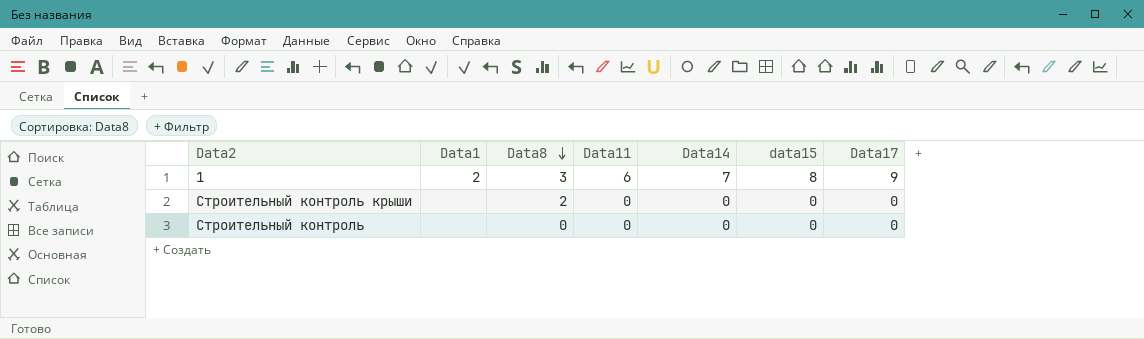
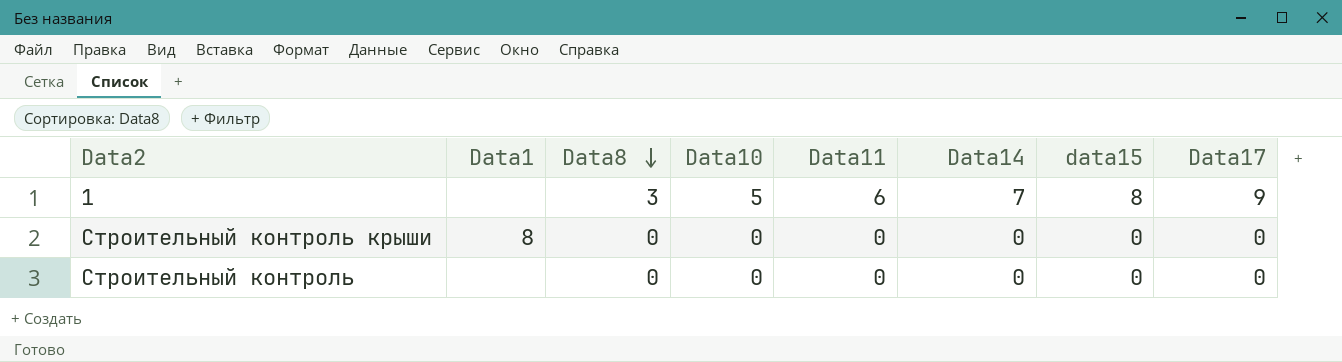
column Data10 | position: none -> 4
1 | Data1: 2 -> none
Строительный контроль крыши | Data1: none -> 8
Строительный контроль крыши | Data8: 2 -> 0

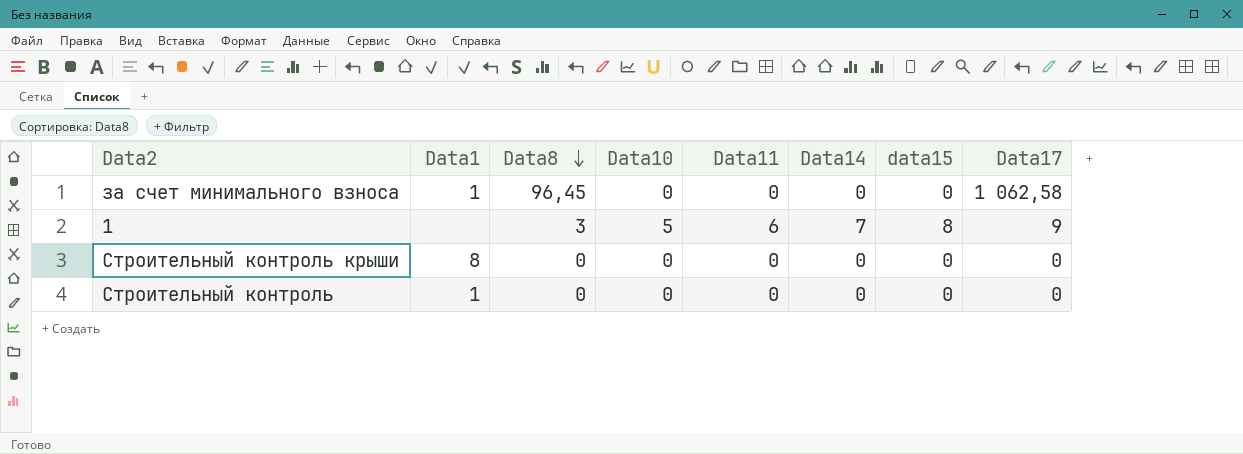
row за счет минимального взноса: none -> 1 | 96,45 | 0 | 0 | 0 | 0 | 1 062,58
Строительный контроль | Data1: none -> 1

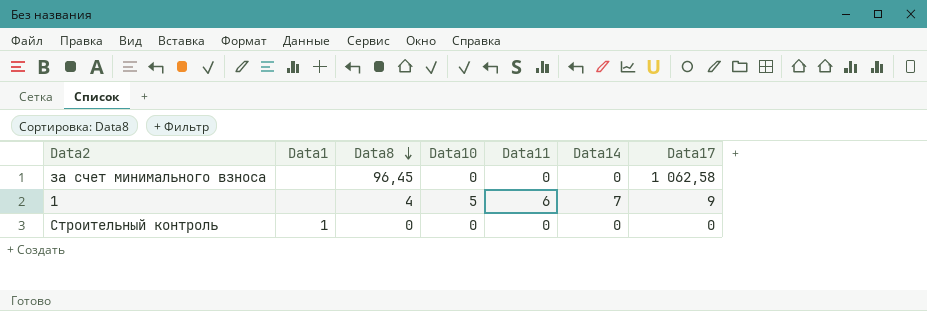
column data15 | position: 7 -> none
row Строительный контроль крыши: 8 | 0 | 0 | 0 | 0 | 0 | 0 -> none
за счет минимального взноса | Data1: 1 -> none
1 | Data8: 3 -> 4

